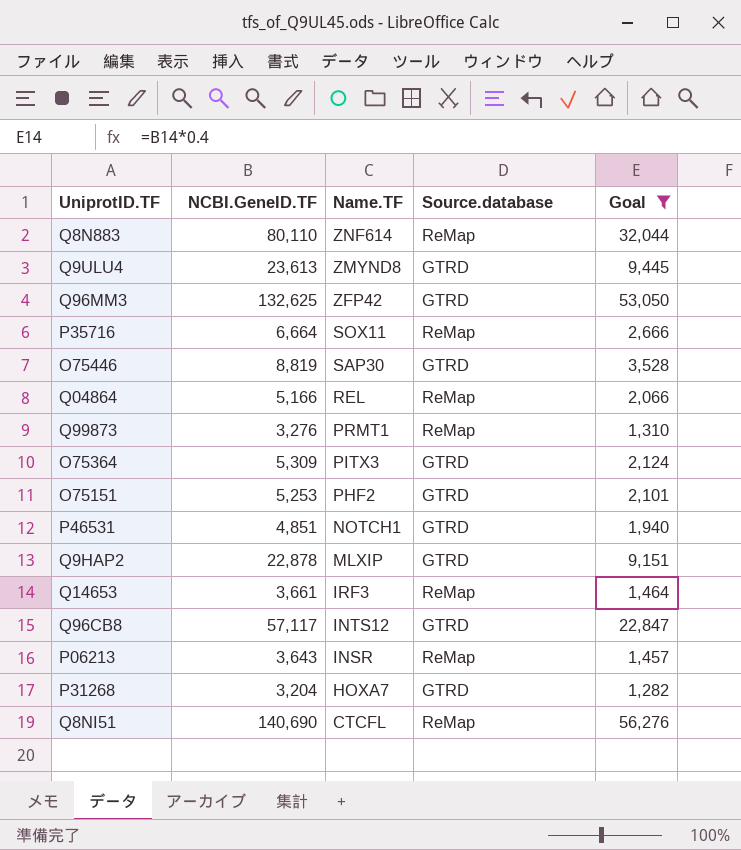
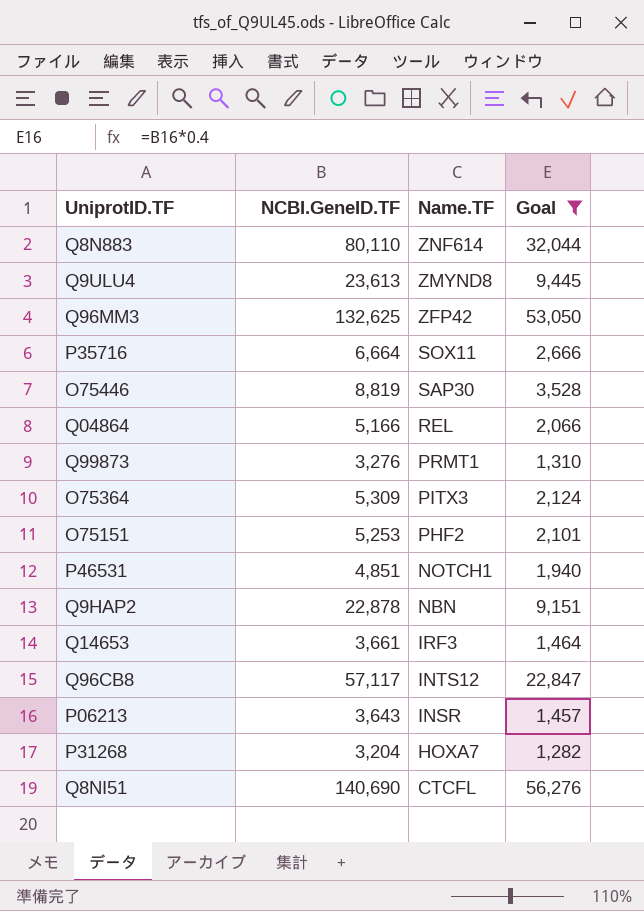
column Source.database | position: 4 -> none
Q9HAP2 | Name.TF: MLXIP -> NBN

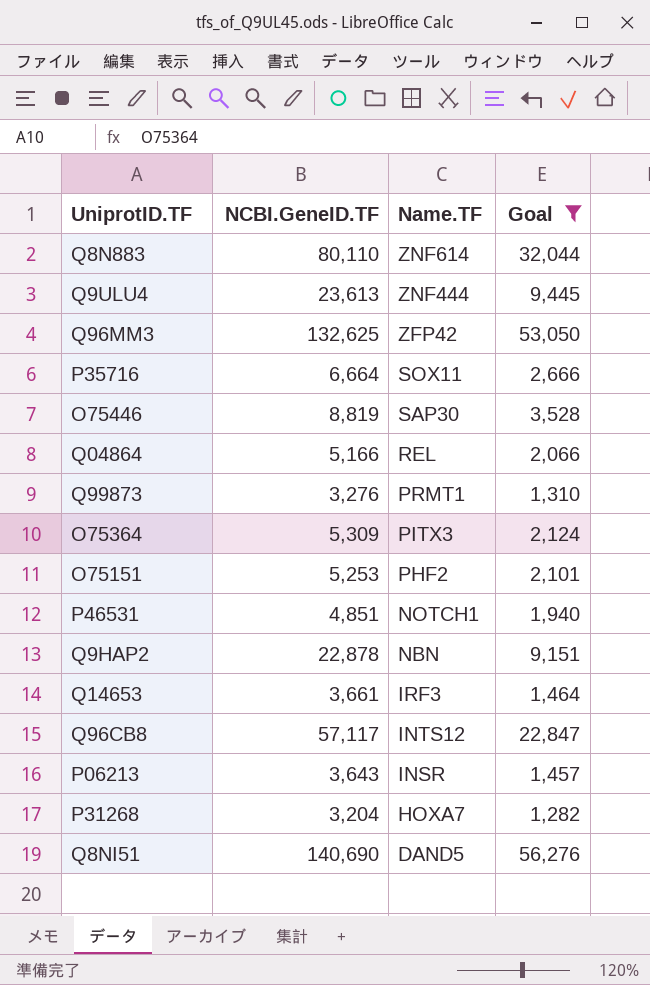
Q9ULU4 | Name.TF: ZMYND8 -> ZNF444
Q8NI51 | Name.TF: CTCFL -> DAND5

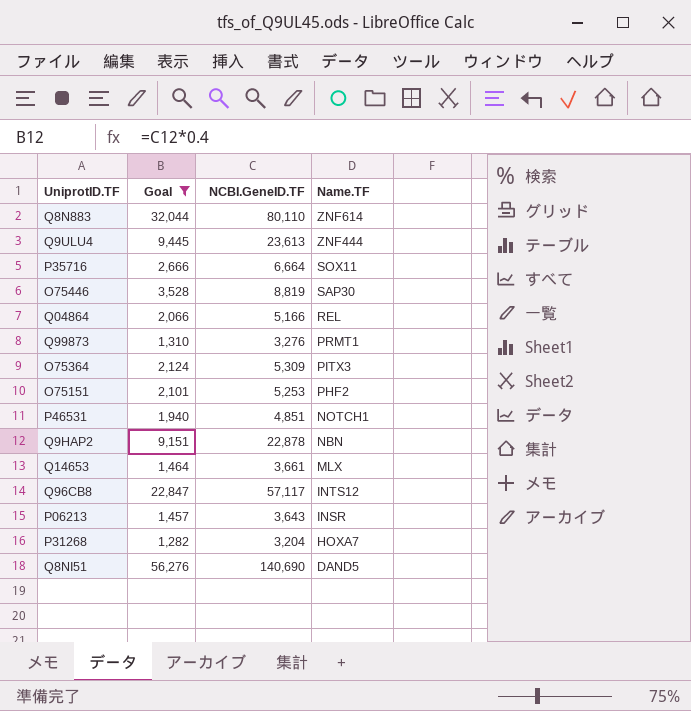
column Goal | position: 4 -> 2
row Q96MM3: 132,625 | ZFP42 | 53,050 -> none
Q14653 | Name.TF: IRF3 -> MLX

